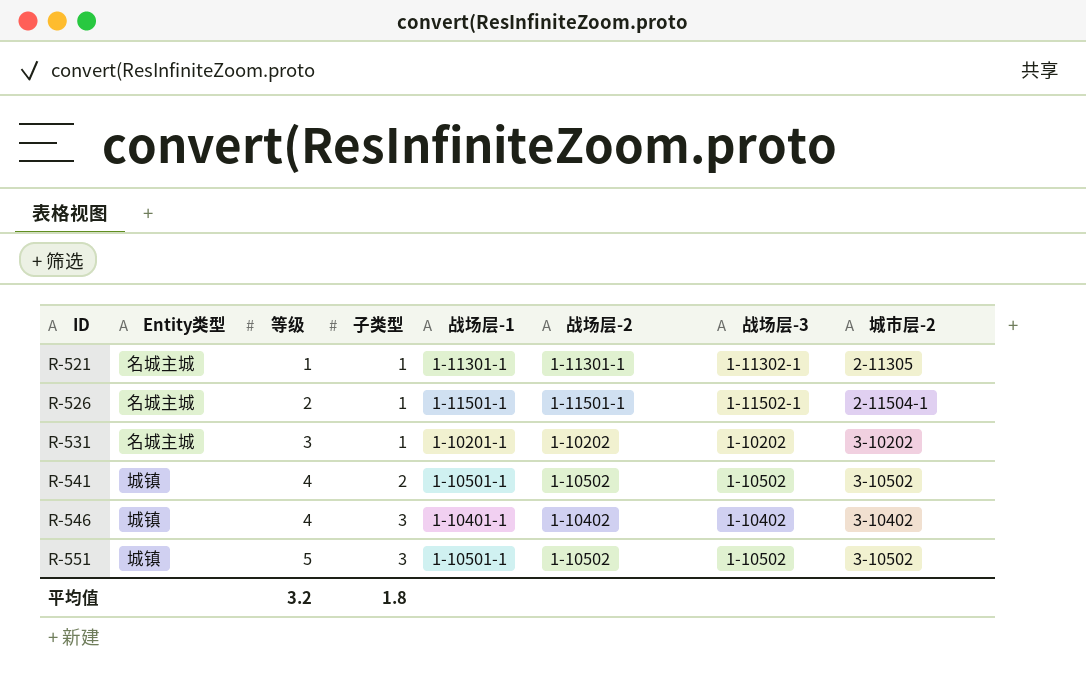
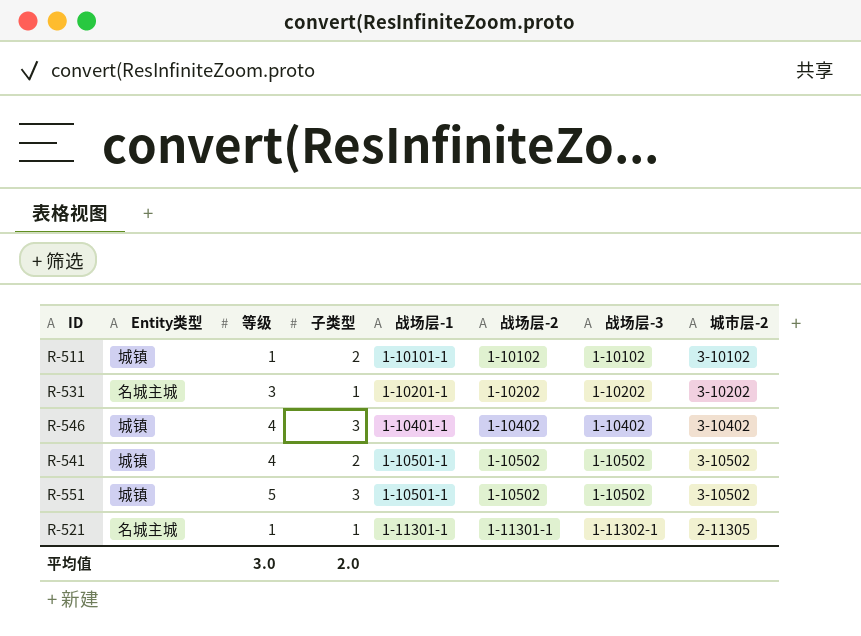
row order: ID ascending -> 战场层-1 ascending
row R-526: 名城主城 | 2 | 1 | 1-11501-1 | 1-11501-1 | 1-11502-1 | 2-11504-1 -> none
row R-511: none -> 城镇 | 1 | 2 | 1-10101-1 | 1-10102 | 1-10102 | 3-10102
平均值 | 等级: 3.2 -> 3.0
平均值 | 子类型: 1.8 -> 2.0

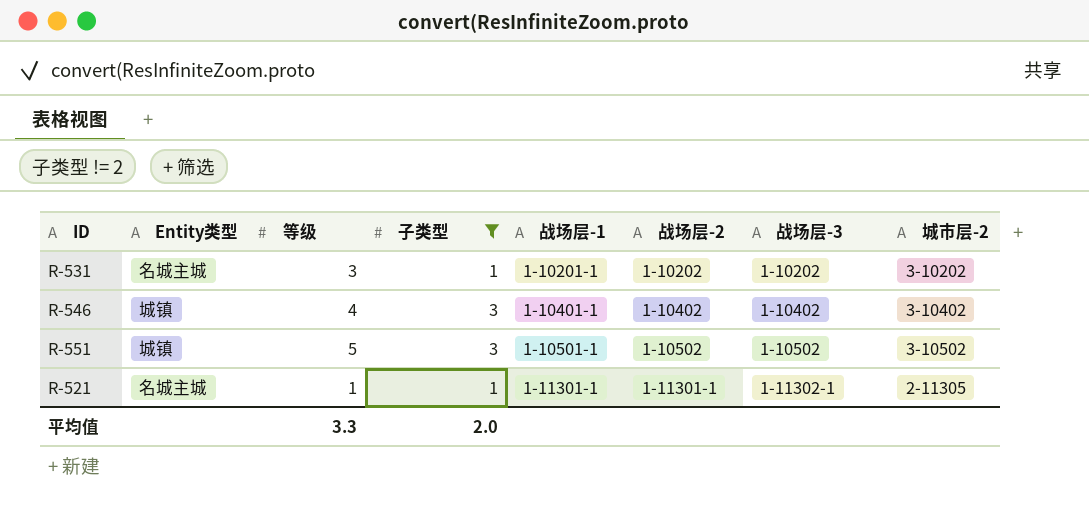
filter: none -> 子类型 != 2
平均值 | 等级: 3.0 -> 3.3

